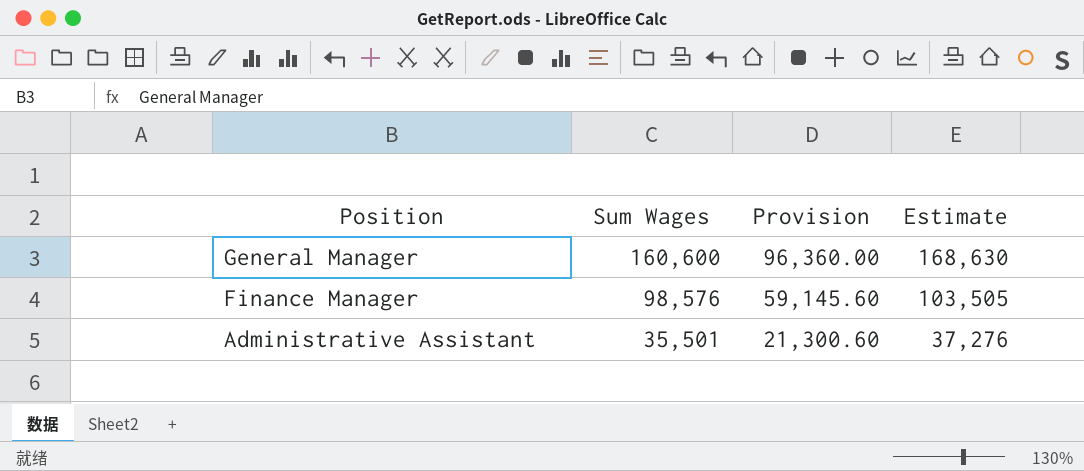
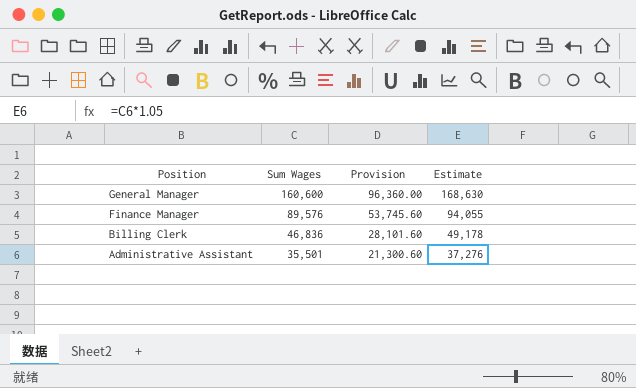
Finance Manager | Sum Wages: 98,576 -> 89,576
Finance Manager | Provision: 59,145.60 -> 53,745.60
Finance Manager | Estimate: 103,505 -> 94,055
row Billing Clerk: none -> 46,836 | 28,101.60 | 49,178

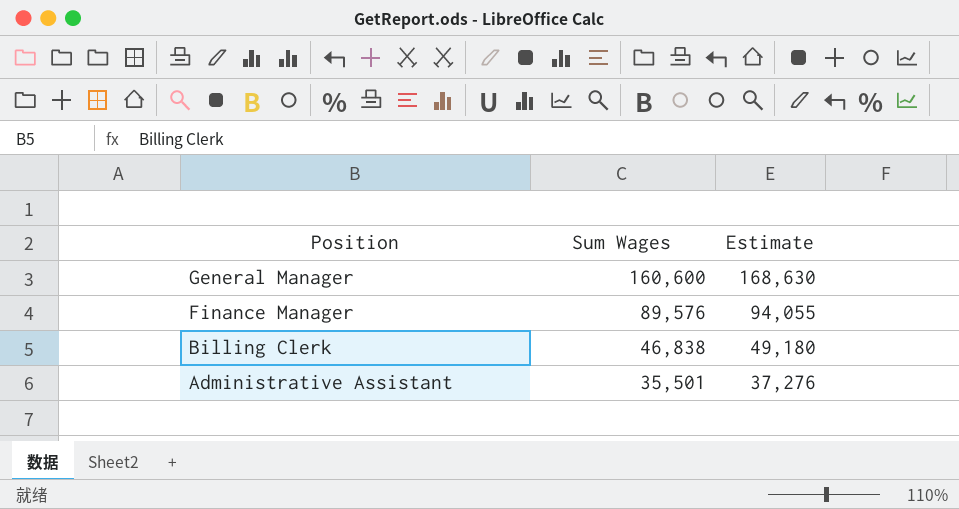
column Provision | formula: [Sum Wages] * 0.6 -> none
Billing Clerk | Sum Wages: 46,836 -> 46,838
Billing Clerk | Estimate: 49,178 -> 49,180

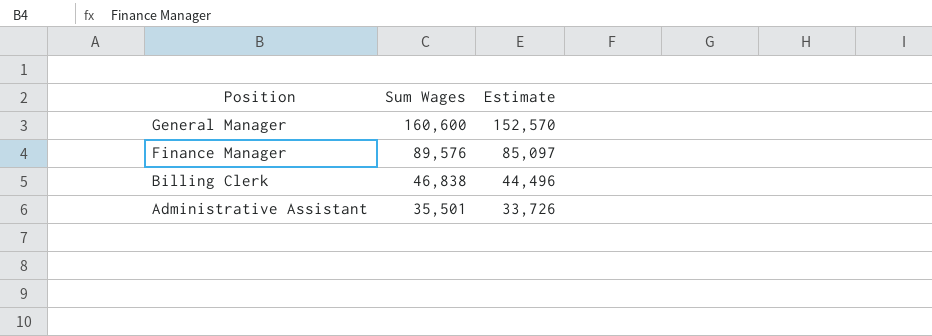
column Estimate | formula: [Sum Wages] * 1.05 -> [Sum Wages] * 0.95

